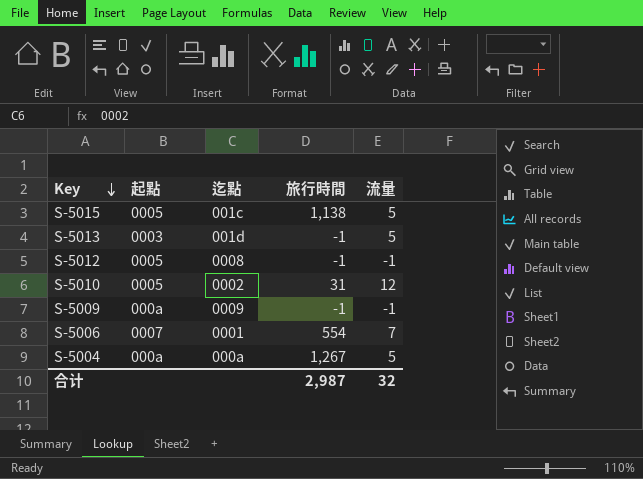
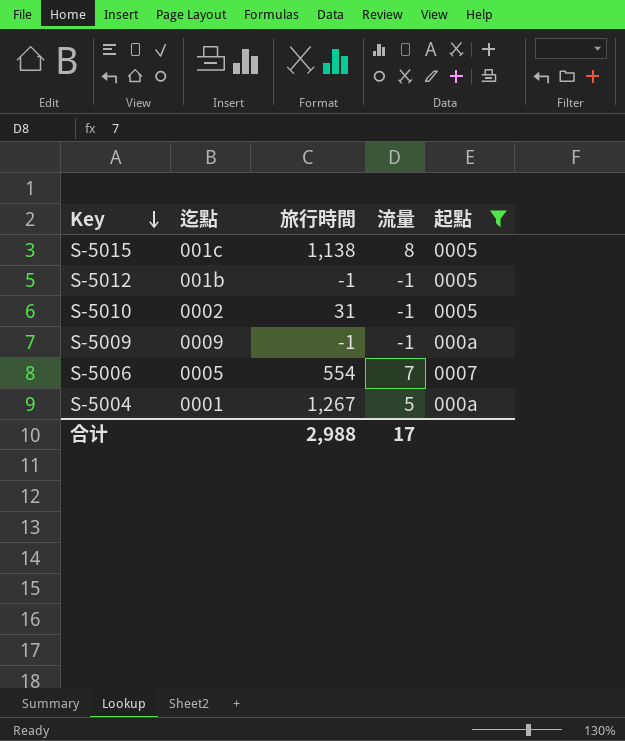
filter: none -> 起點 != 0003
column 起點 | position: 2 -> 5
S-5015 | 流量: 5 -> 8
S-5012 | 迄點: 0008 -> 001b
S-5010 | 流量: 12 -> -1
S-5006 | 迄點: 0001 -> 0005
S-5004 | 迄點: 000a -> 0001
合计 | 旅行時間: 2,987 -> 2,988
合计 | 流量: 32 -> 17

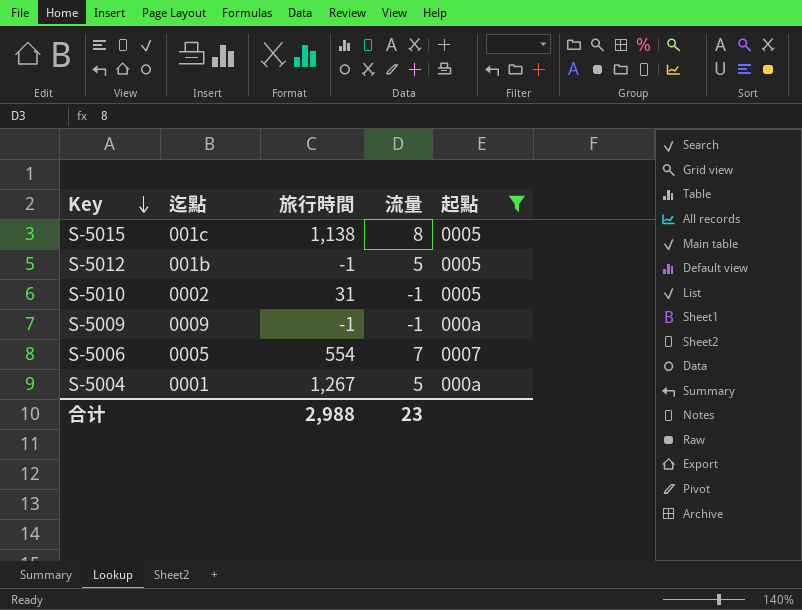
S-5012 | 流量: -1 -> 5
合计 | 流量: 17 -> 23

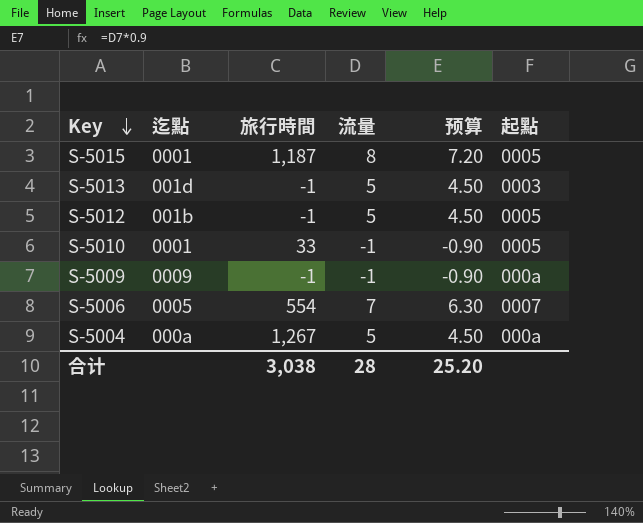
filter: 起點 != 0003 -> none
column 预算 | formula: none -> [流量] * 0.9
S-5015 | 迄點: 001c -> 0001
S-5015 | 旅行時間: 1,138 -> 1,187
S-5010 | 迄點: 0002 -> 0001
S-5010 | 旅行時間: 31 -> 33
S-5004 | 迄點: 0001 -> 000a
合计 | 旅行時間: 2,988 -> 3,038
合计 | 流量: 23 -> 28

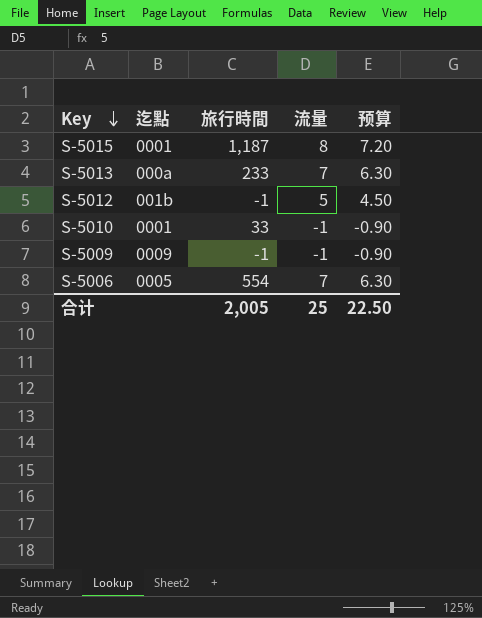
column 起點 | position: 6 -> none
row S-5004: 000a | 1,267 | 5 | 4.50 | 000a -> none
S-5013 | 迄點: 001d -> 000a
S-5013 | 旅行時間: -1 -> 233
S-5013 | 流量: 5 -> 7
S-5013 | 预算: 4.50 -> 6.30
合计 | 旅行時間: 3,038 -> 2,005
合计 | 流量: 28 -> 25
合计 | 预算: 25.20 -> 22.50

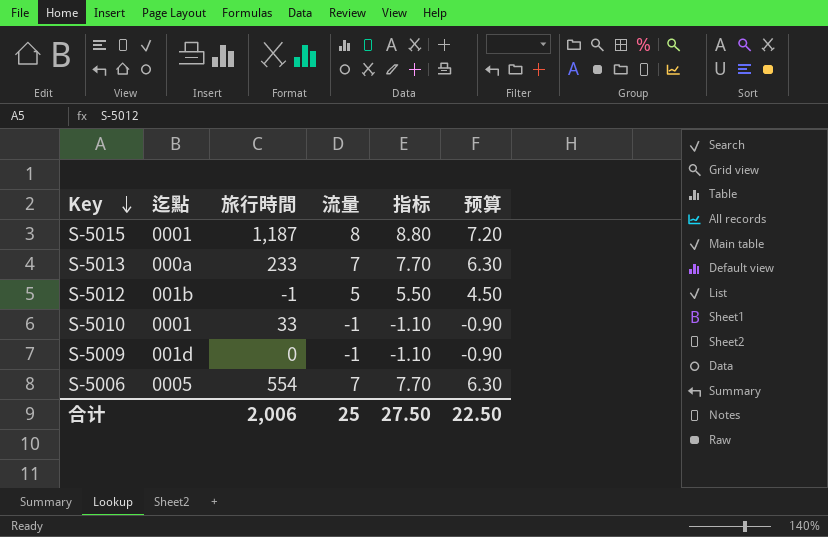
column 指标 | formula: none -> [流量] * 1.1
S-5009 | 迄點: 0009 -> 001d
S-5009 | 旅行時間: -1 -> 0
合计 | 旅行時間: 2,005 -> 2,006

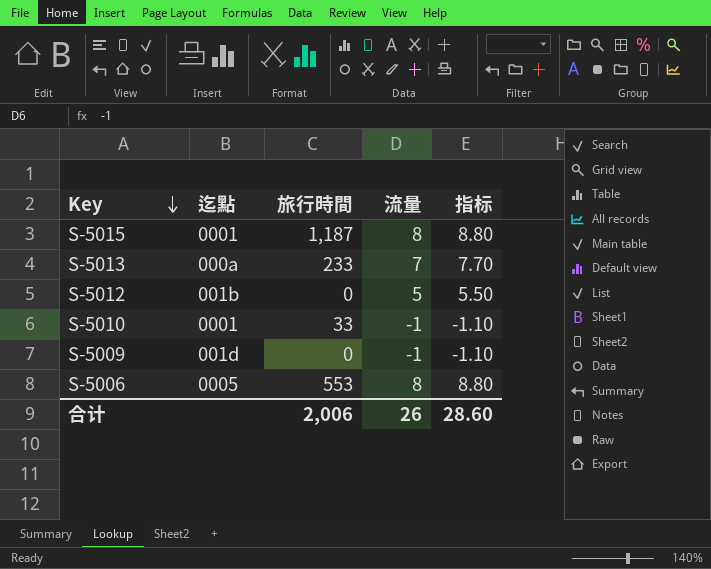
column 预算 | formula: [流量] * 0.9 -> none
S-5012 | 旅行時間: -1 -> 0
S-5006 | 旅行時間: 554 -> 553
S-5006 | 流量: 7 -> 8
S-5006 | 指标: 7.70 -> 8.80
合计 | 流量: 25 -> 26
合计 | 指标: 27.50 -> 28.60

